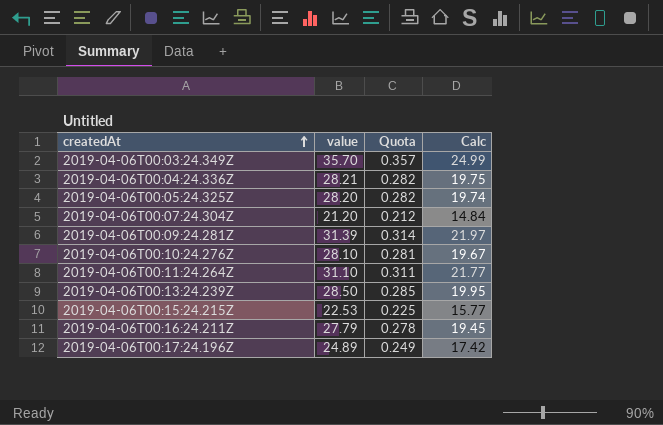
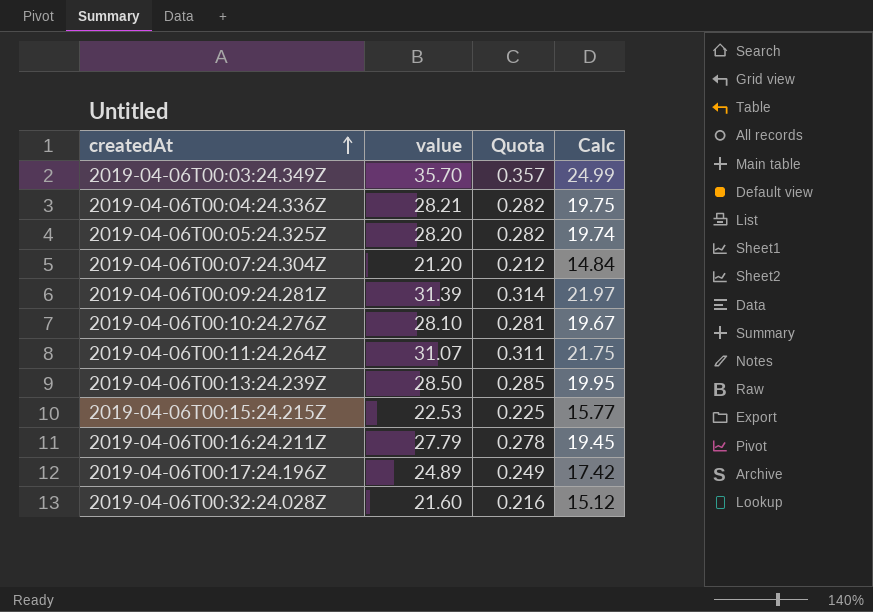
2019-04-06T00:11:24.264Z | value: 31.10 -> 31.07
2019-04-06T00:11:24.264Z | Calc: 21.77 -> 21.75
row 2019-04-06T00:32:24.028Z: none -> 21.60 | 0.216 | 15.12

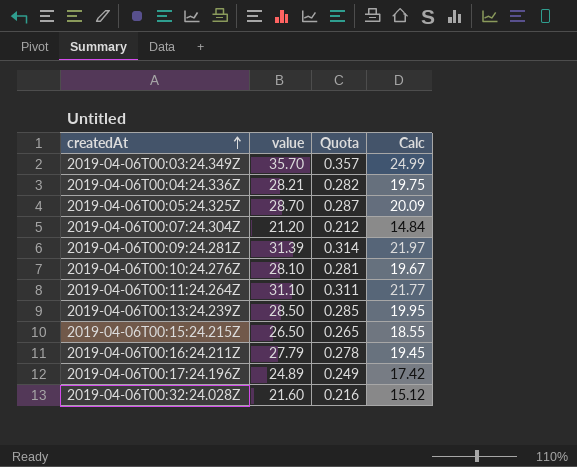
2019-04-06T00:05:24.325Z | value: 28.20 -> 28.70
2019-04-06T00:05:24.325Z | Quota: 0.282 -> 0.287
2019-04-06T00:05:24.325Z | Calc: 19.74 -> 20.09
2019-04-06T00:11:24.264Z | value: 31.07 -> 31.10
2019-04-06T00:11:24.264Z | Calc: 21.75 -> 21.77
2019-04-06T00:15:24.215Z | value: 22.53 -> 26.50
2019-04-06T00:15:24.215Z | Quota: 0.225 -> 0.265
2019-04-06T00:15:24.215Z | Calc: 15.77 -> 18.55

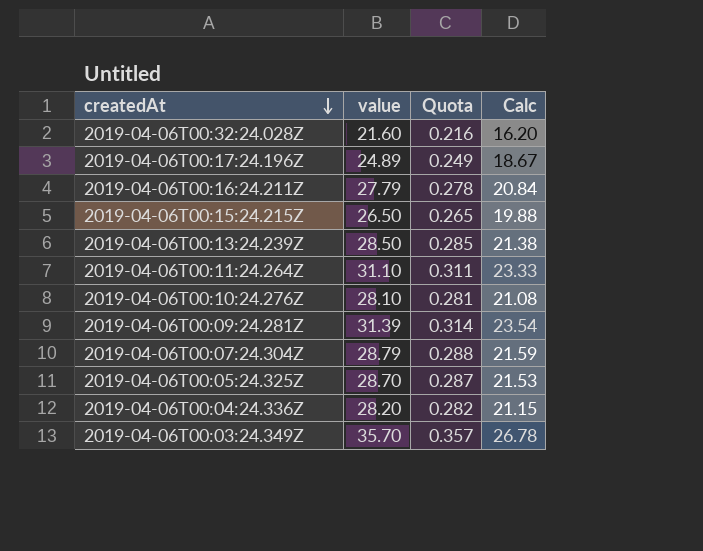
row order: createdAt ascending -> createdAt descending
column Calc | formula: [value] * 0.7 -> [value] * 0.75
2019-04-06T00:07:24.304Z | value: 21.20 -> 28.79
2019-04-06T00:07:24.304Z | Quota: 0.212 -> 0.288
2019-04-06T00:04:24.336Z | value: 28.21 -> 28.20

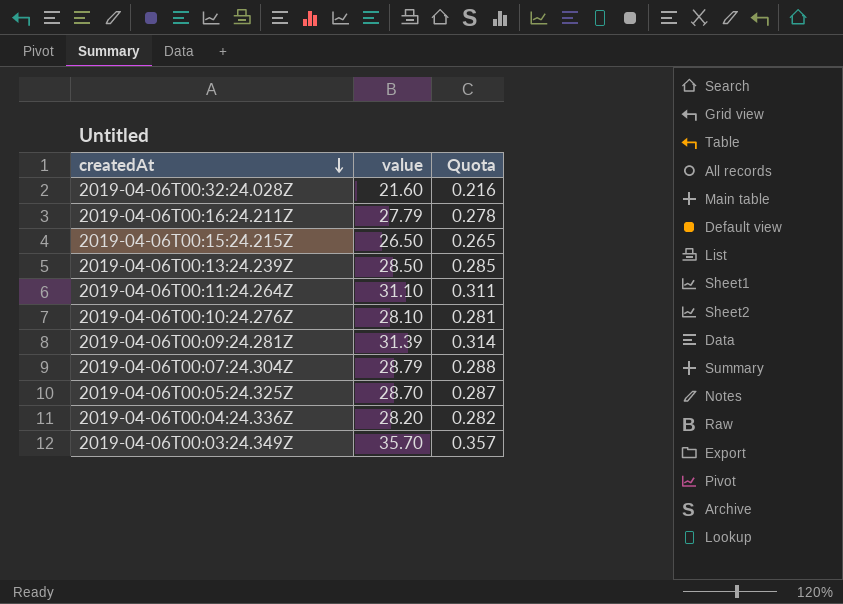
column Calc | formula: [value] * 0.75 -> none
row 2019-04-06T00:17:24.196Z: 24.89 | 0.249 | 18.67 -> none

